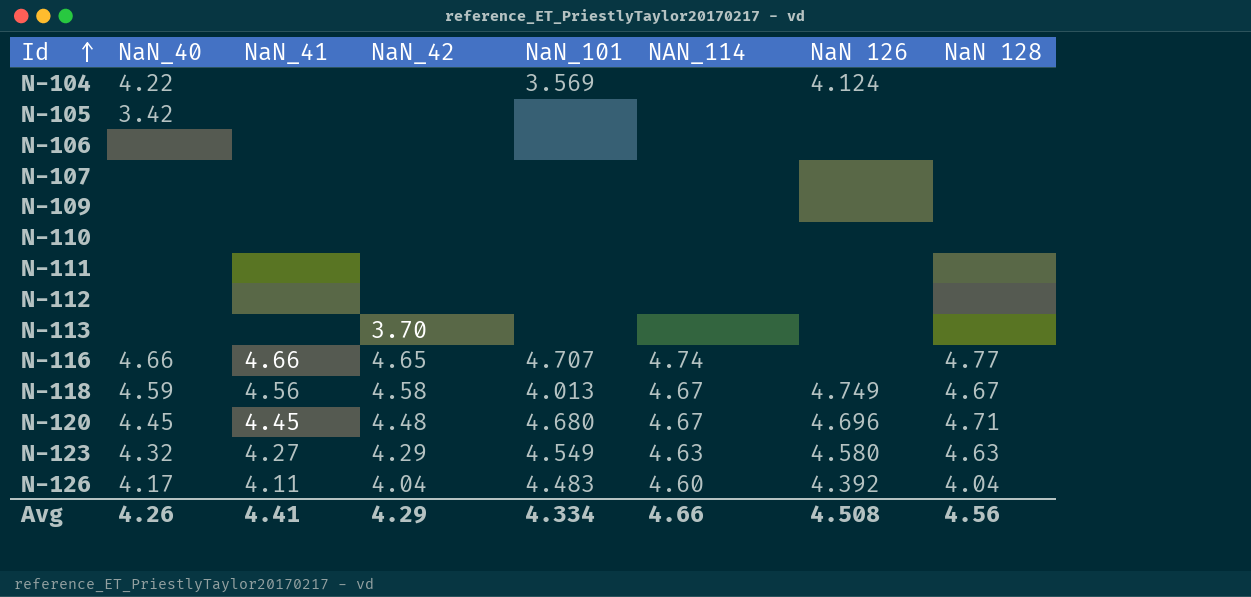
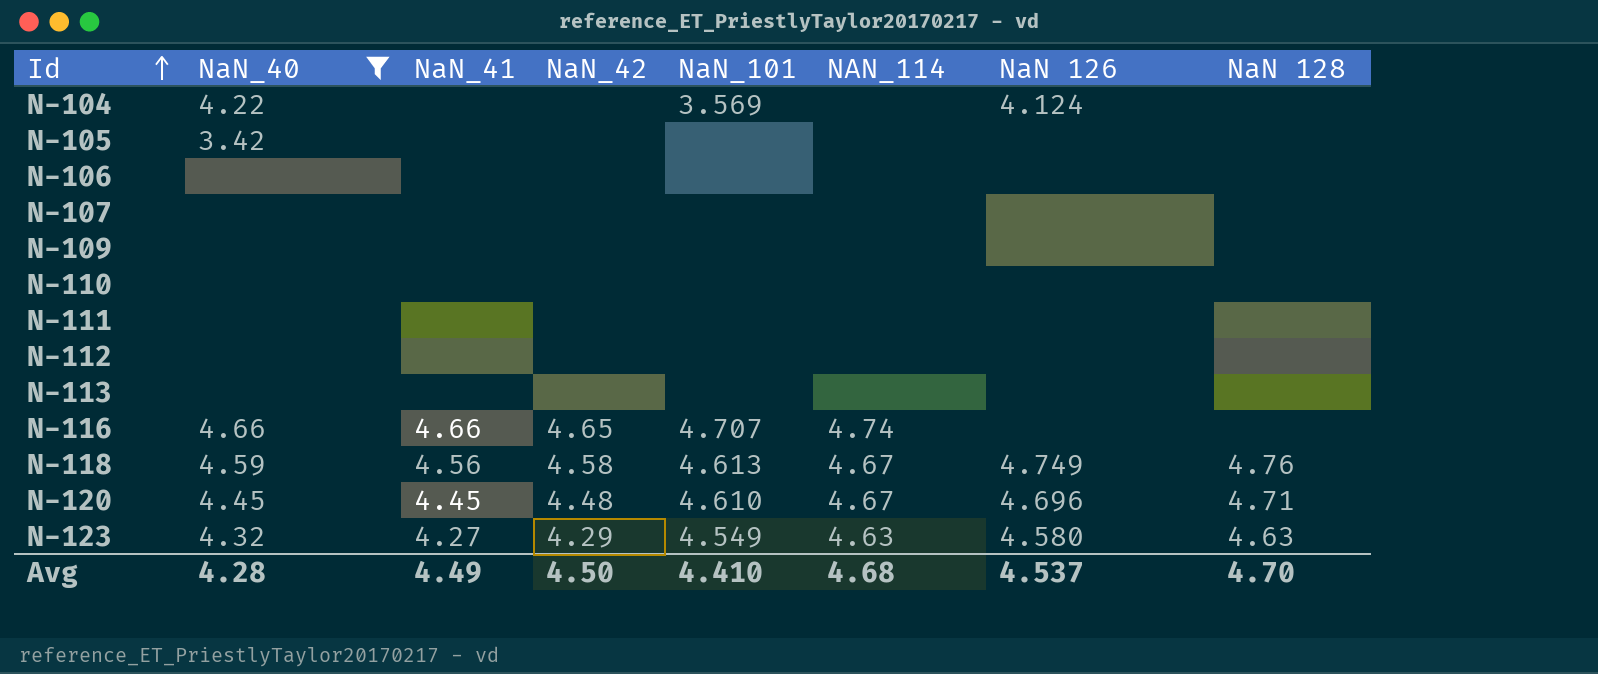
filter: none -> NaN_40 != 4.17
N-113 | NaN_42: 3.70 -> none
N-116 | NaN 128: 4.77 -> none
N-118 | NaN_101: 4.013 -> 4.613
N-118 | NaN 128: 4.67 -> 4.76
N-120 | NaN_101: 4.680 -> 4.610
Avg | NaN_40: 4.26 -> 4.28
Avg | NaN_41: 4.41 -> 4.49
Avg | NaN_42: 4.29 -> 4.50
Avg | NaN_101: 4.334 -> 4.410
Avg | NAN_114: 4.66 -> 4.68
Avg | NaN 126: 4.508 -> 4.537
Avg | NaN 128: 4.56 -> 4.70

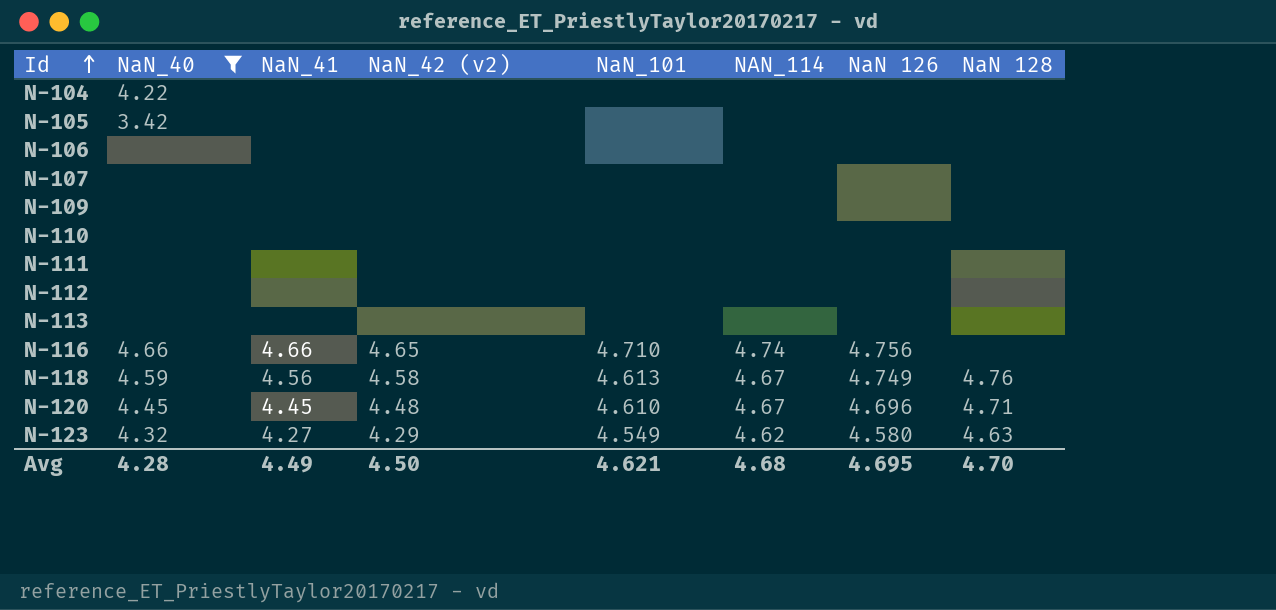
column name: NaN_42 -> NaN_42 (v2)
N-104 | NaN_101: 3.569 -> none
N-104 | NaN 126: 4.124 -> none
N-116 | NaN_101: 4.707 -> 4.710
N-116 | NaN 126: none -> 4.756
N-123 | NAN_114: 4.63 -> 4.62
Avg | NaN_101: 4.410 -> 4.621
Avg | NaN 126: 4.537 -> 4.695

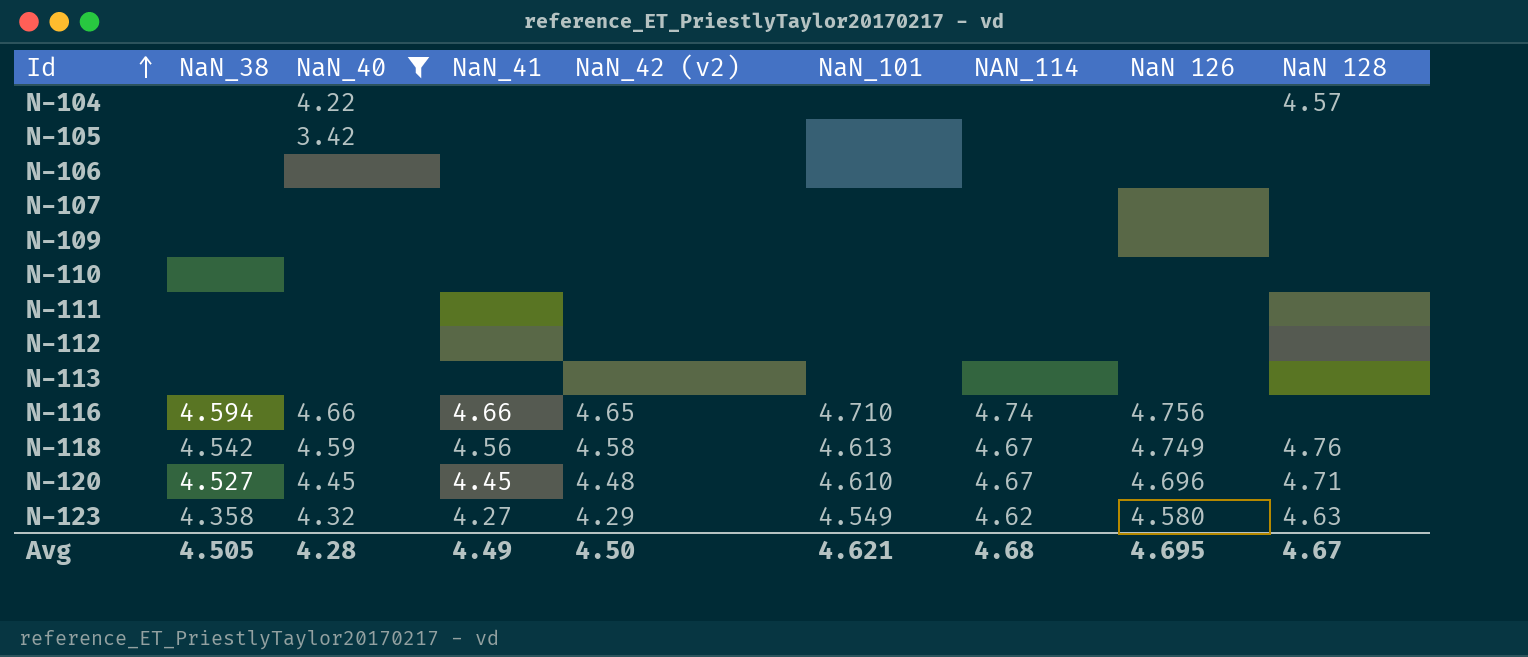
column NaN_38 | position: none -> 2
N-104 | NaN 128: none -> 4.57
Avg | NaN 128: 4.70 -> 4.67

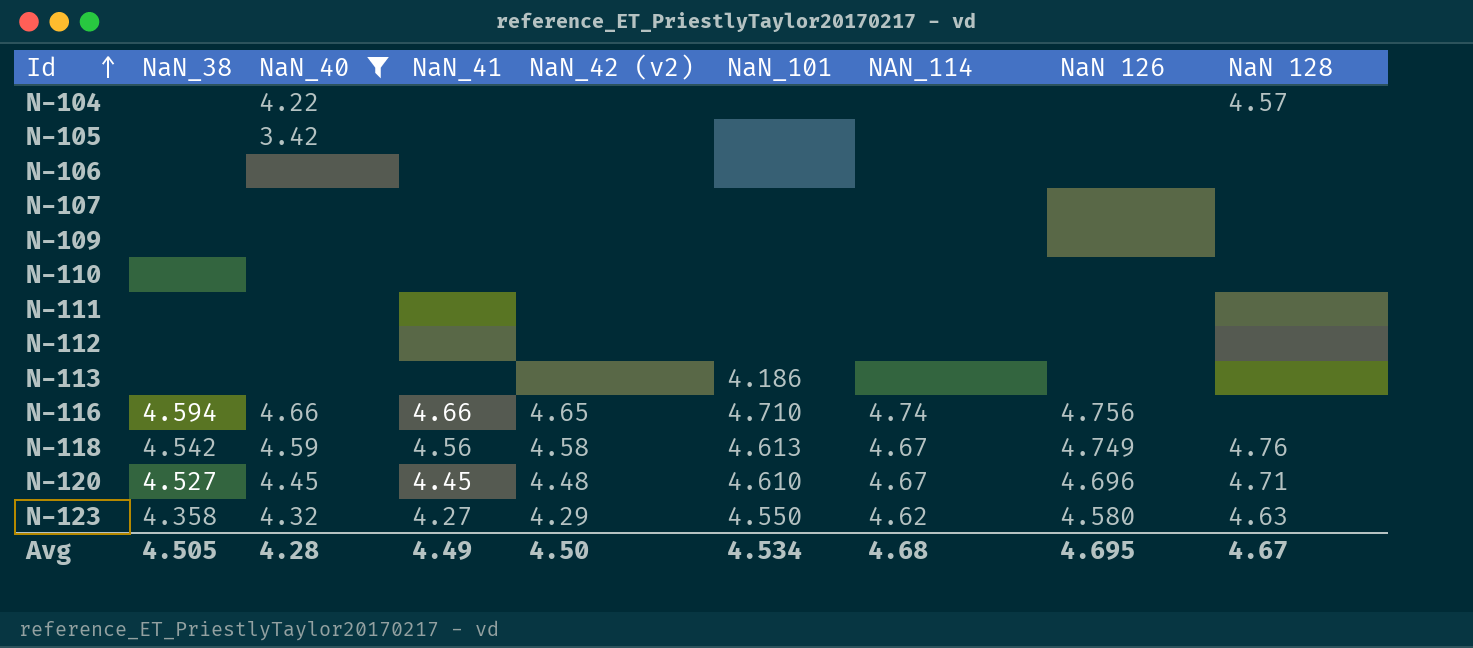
N-113 | NaN_101: none -> 4.186
N-123 | NaN_101: 4.549 -> 4.550
Avg | NaN_101: 4.621 -> 4.534

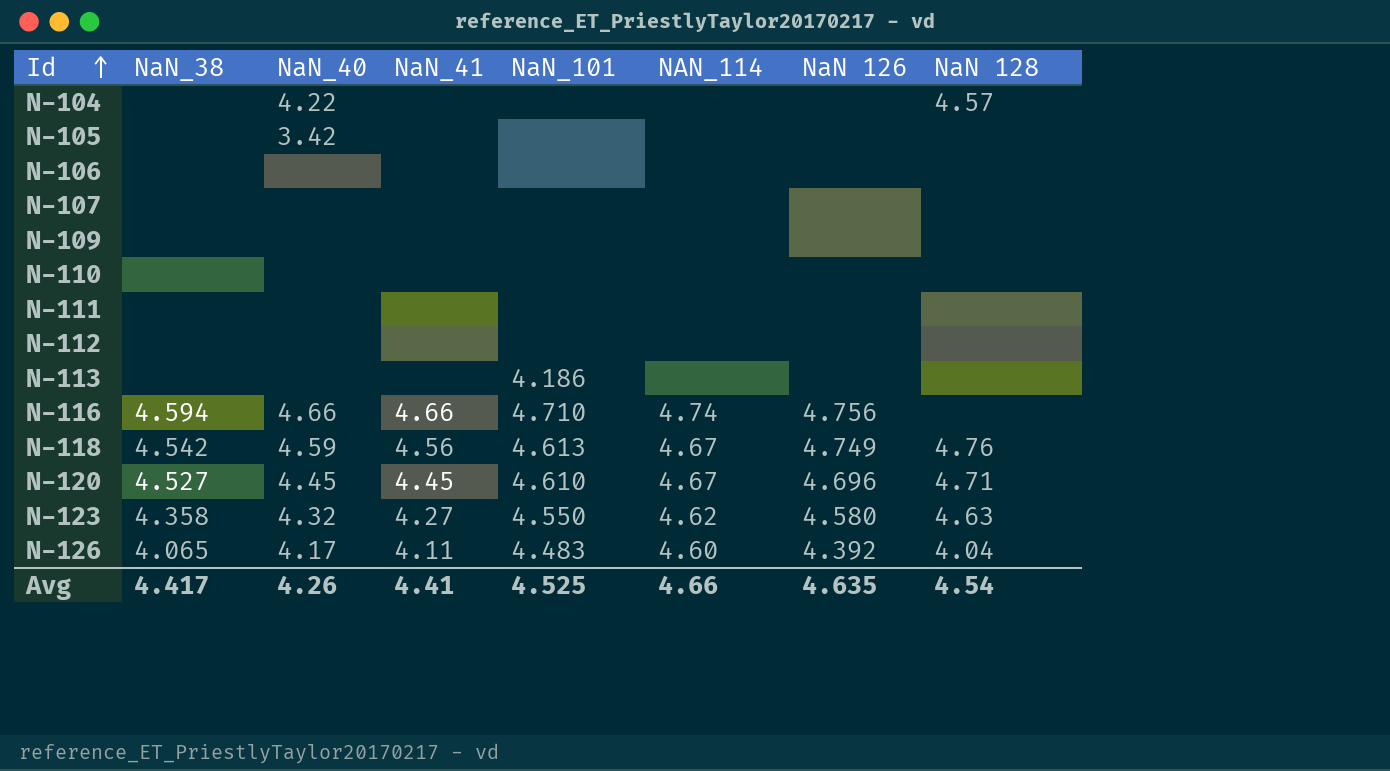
filter: NaN_40 != 4.17 -> none
column NaN_42 (v2) | position: 5 -> none
Avg | NaN_38: 4.505 -> 4.417
Avg | NaN_40: 4.28 -> 4.26
Avg | NaN_41: 4.49 -> 4.41
Avg | NaN_101: 4.534 -> 4.525
Avg | NAN_114: 4.68 -> 4.66
Avg | NaN 126: 4.695 -> 4.635
Avg | NaN 128: 4.67 -> 4.54

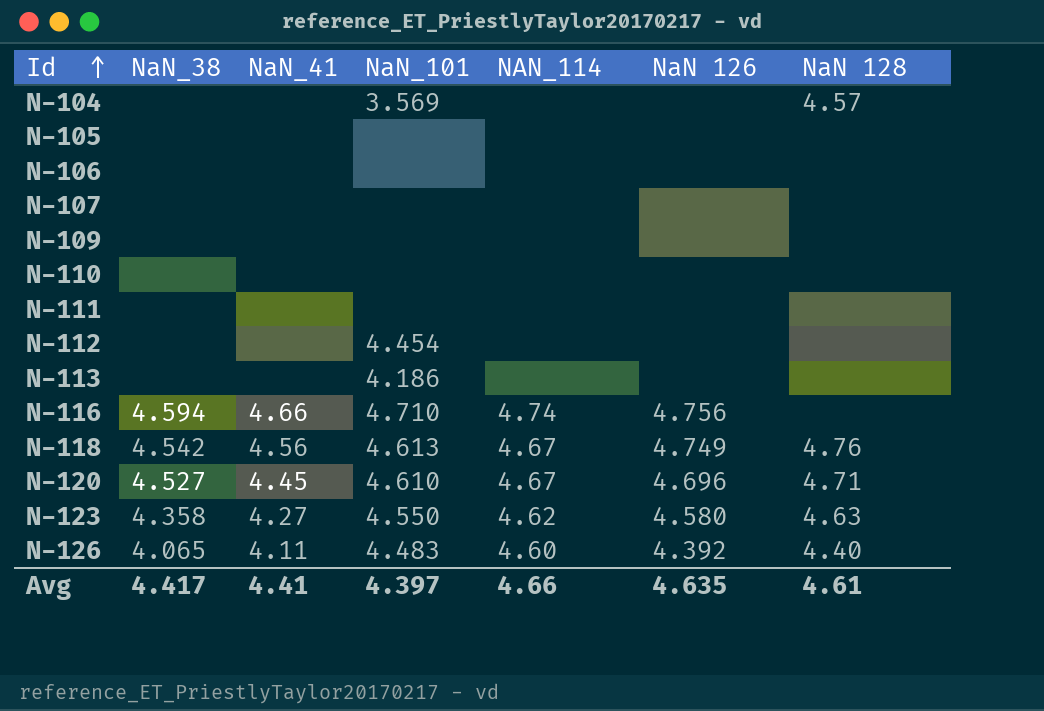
column NaN_40 | position: 3 -> none
N-104 | NaN_101: none -> 3.569
N-112 | NaN_101: none -> 4.454
N-126 | NaN 128: 4.04 -> 4.40
Avg | NaN_101: 4.525 -> 4.397
Avg | NaN 128: 4.54 -> 4.61

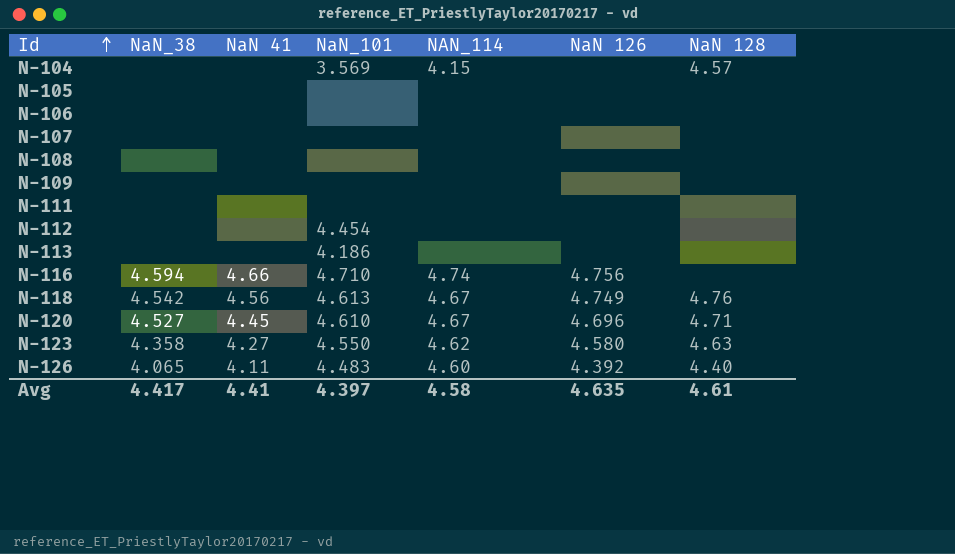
column name: NaN_41 -> NaN 41
row N-110: none | none | none | none | none | none -> none
N-104 | NAN_114: none -> 4.15
row N-108: none -> none | none | none | none | none | none
Avg | NAN_114: 4.66 -> 4.58

